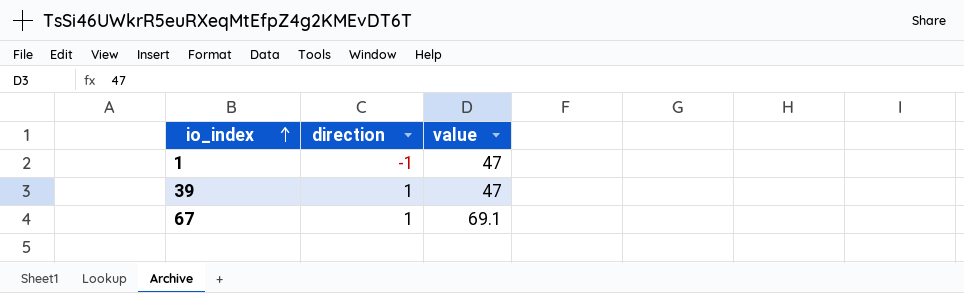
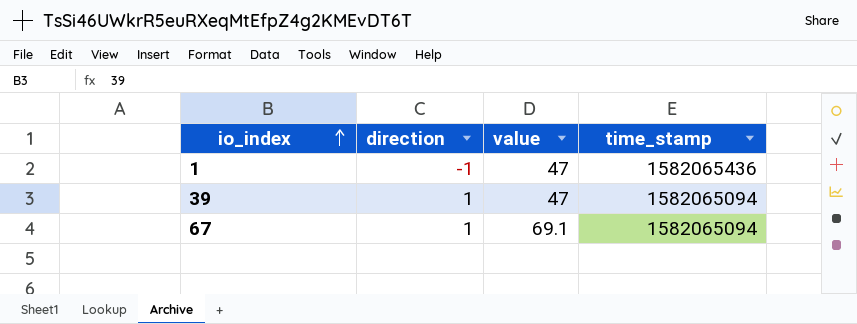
column time_stamp | position: none -> 4

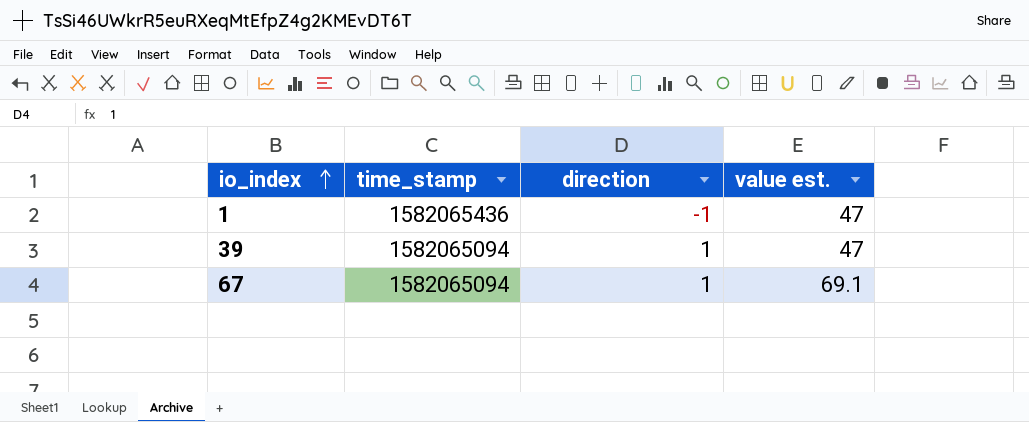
column time_stamp | position: 4 -> 2
column name: value -> value est.

